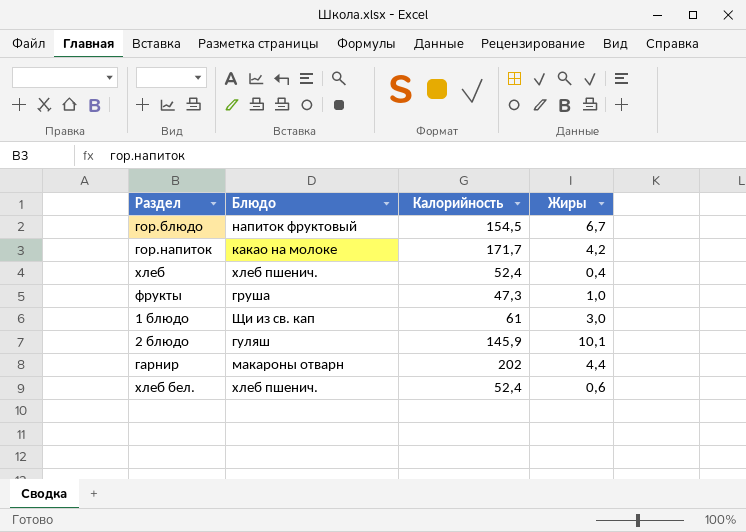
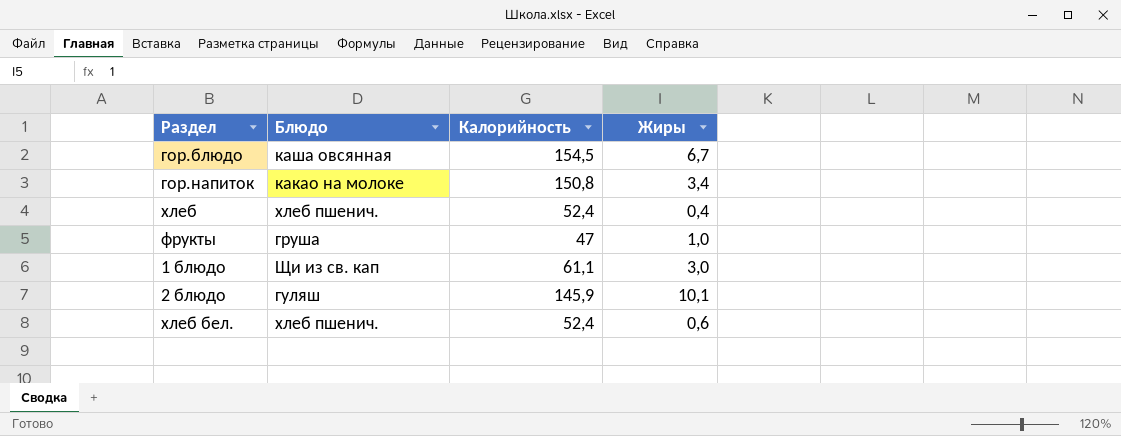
row гарнир: макароны отварн | 202 | 4,4 -> none
гор.блюдо | Блюдо: напиток фруктовый -> каша овсянная
гор.напиток | Калорийность: 171,7 -> 150,8
гор.напиток | Жиры: 4,2 -> 3,4
фрукты | Калорийность: 47,3 -> 47
1 блюдо | Калорийность: 61 -> 61,1

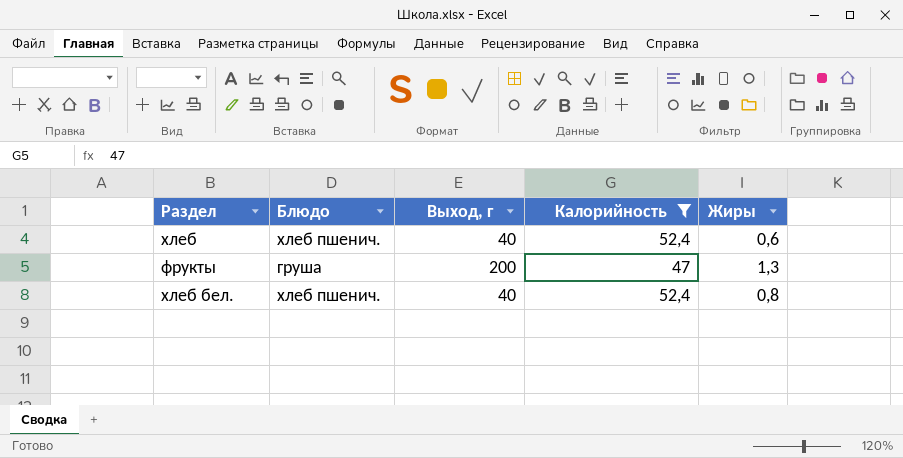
filter: none -> Калорийность <= 52,4
column Выход, г | position: none -> 3
хлеб | Жиры: 0,4 -> 0,6
фрукты | Жиры: 1,0 -> 1,3
хлеб бел. | Жиры: 0,6 -> 0,8

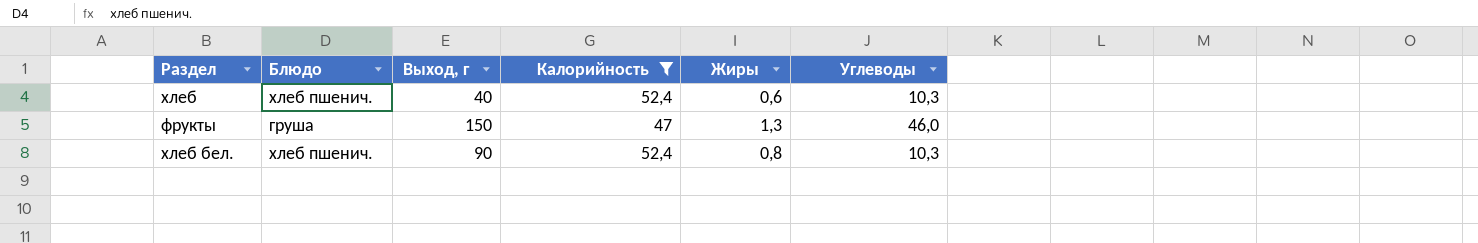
column Углеводы | position: none -> 6
фрукты | Выход, г: 200 -> 150
хлеб бел. | Выход, г: 40 -> 90

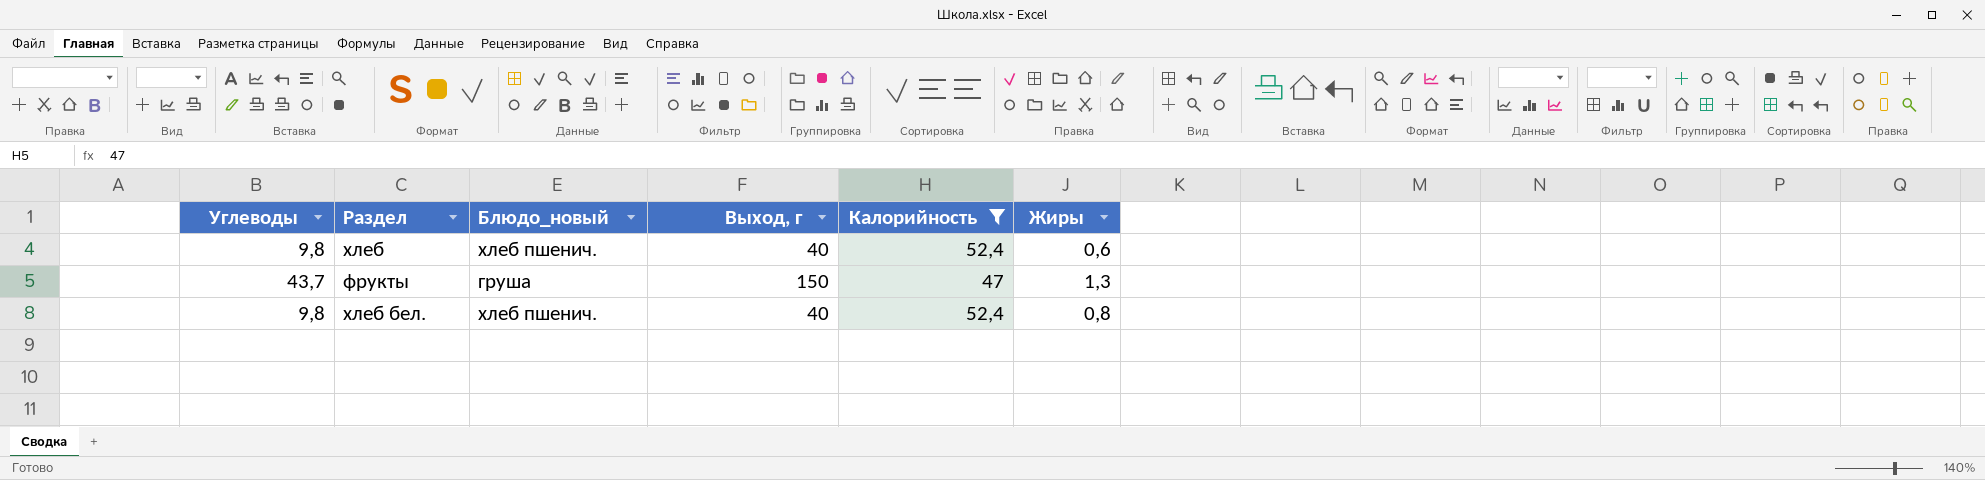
column Углеводы | position: 6 -> 1
column name: Блюдо -> Блюдо_новый
хлеб | Углеводы: 10,3 -> 9,8
фрукты | Углеводы: 46,0 -> 43,7
хлеб бел. | Углеводы: 10,3 -> 9,8
хлеб бел. | Выход, г: 90 -> 40

